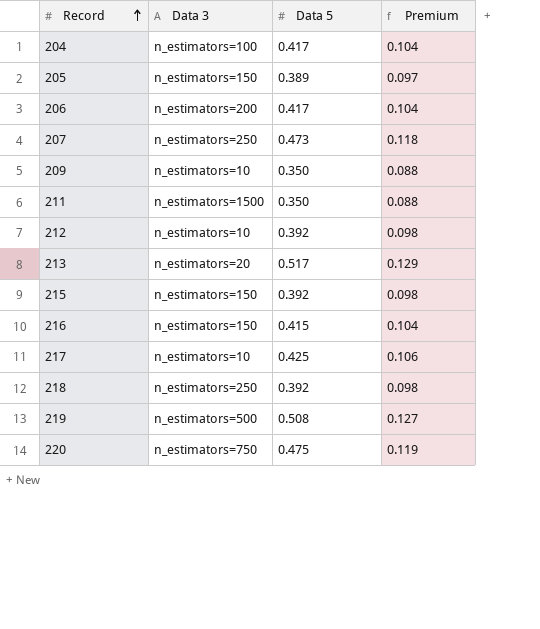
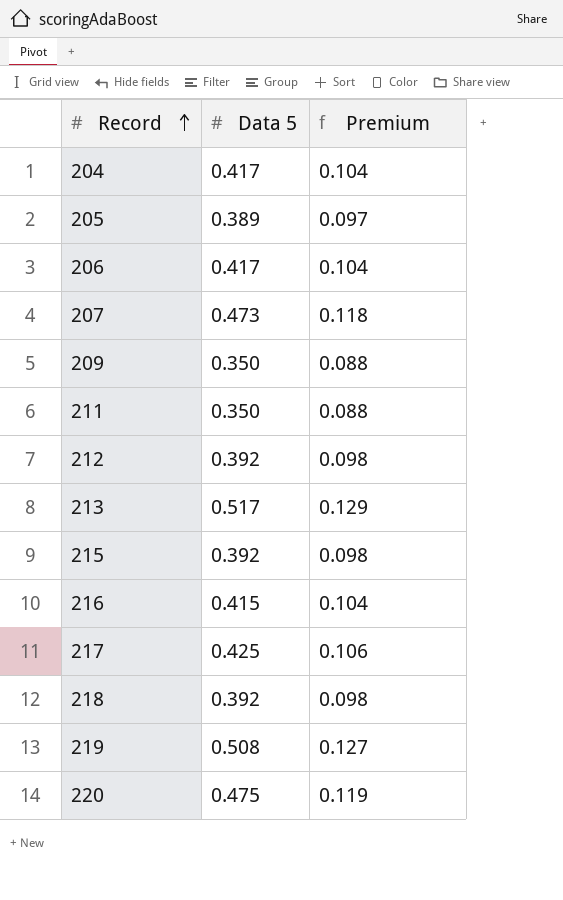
column Data 3 | position: 2 -> none

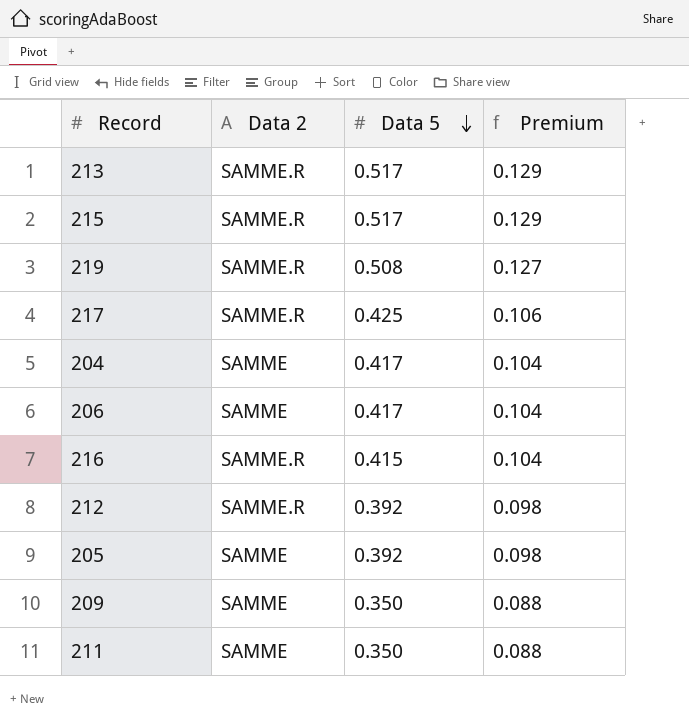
row order: Record ascending -> Data 5 descending
column Data 2 | position: none -> 2
row 207: 0.473 | 0.118 -> none
row 218: 0.392 | 0.098 -> none
row 220: 0.475 | 0.119 -> none
215 | Data 5: 0.392 -> 0.517
215 | Premium: 0.098 -> 0.129
205 | Data 5: 0.389 -> 0.392
205 | Premium: 0.097 -> 0.098

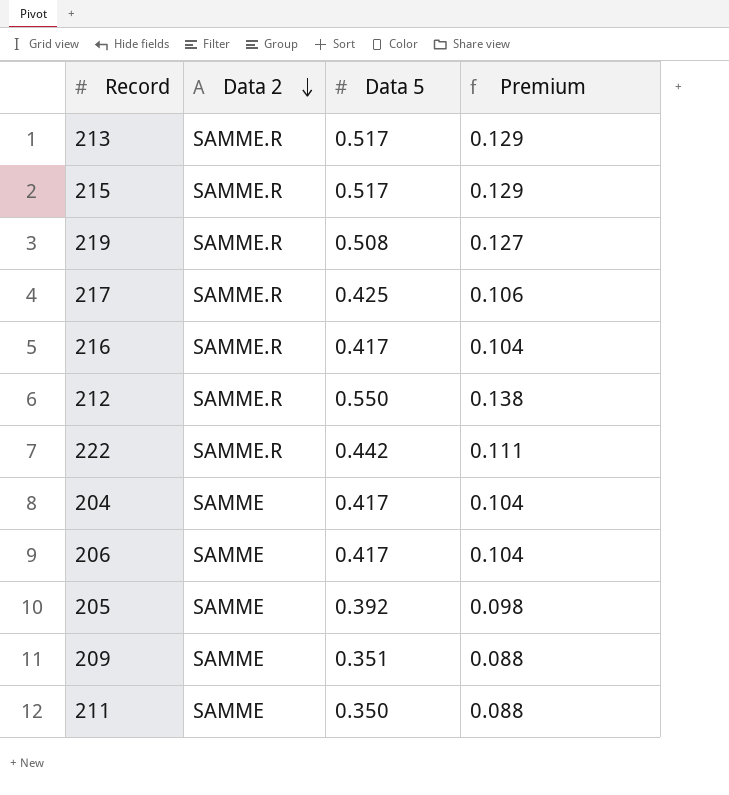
row order: Data 5 descending -> Data 2 descending
216 | Data 5: 0.415 -> 0.417
212 | Data 5: 0.392 -> 0.550
212 | Premium: 0.098 -> 0.138
row 222: none -> SAMME.R | 0.442 | 0.111
209 | Data 5: 0.350 -> 0.351

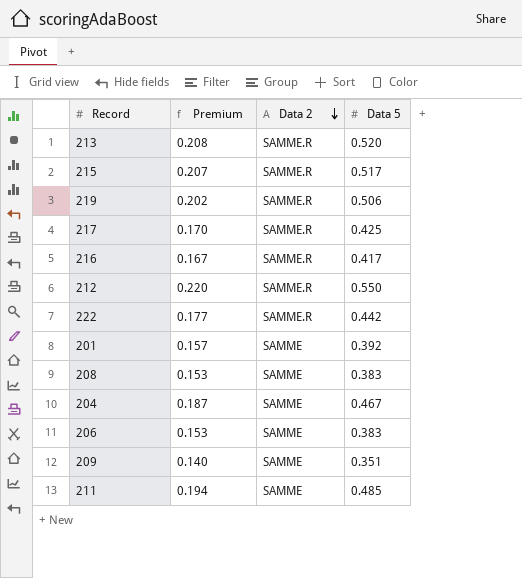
column Premium | formula: [Data 5] * 0.25 -> [Data 5] * 0.4
column Premium | position: 4 -> 2
row 205: SAMME | 0.392 | 0.098 -> none
213 | Data 5: 0.517 -> 0.520
219 | Data 5: 0.508 -> 0.506
row 201: none -> 0.157 | SAMME | 0.392
row 208: none -> 0.153 | SAMME | 0.383
204 | Data 5: 0.417 -> 0.467
206 | Data 5: 0.417 -> 0.383
211 | Data 5: 0.350 -> 0.485

